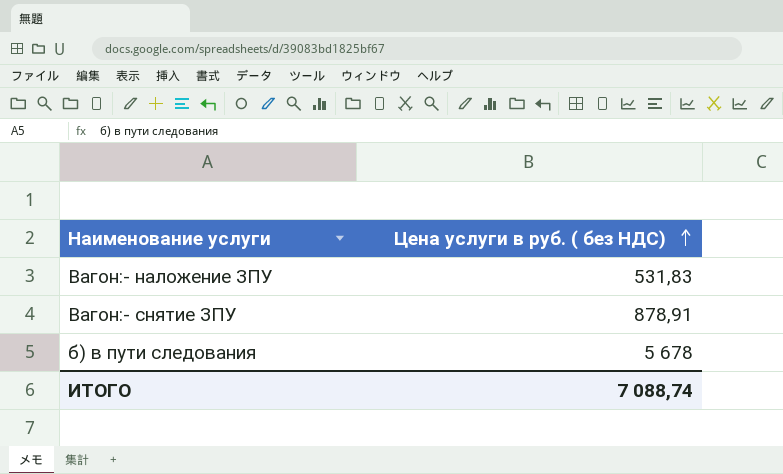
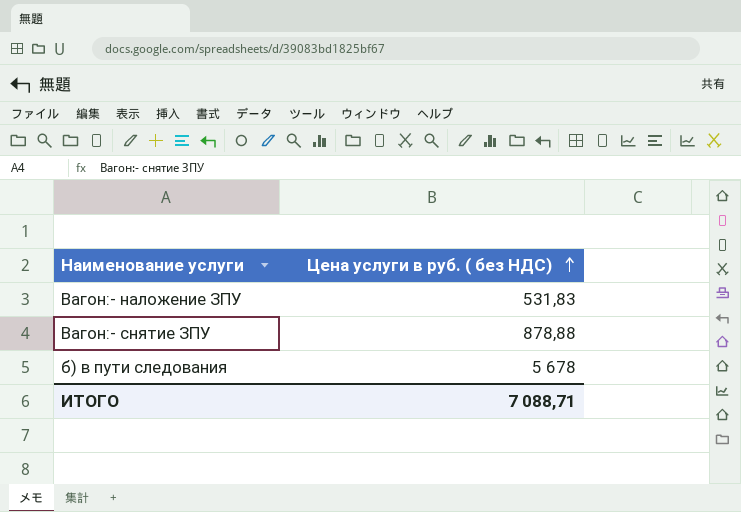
Вагон:- снятие ЗПУ | Цена услуги в руб. ( без НДС): 878,91 -> 878,88
ИТОГО | Цена услуги в руб. ( без НДС): 7 088,74 -> 7 088,71

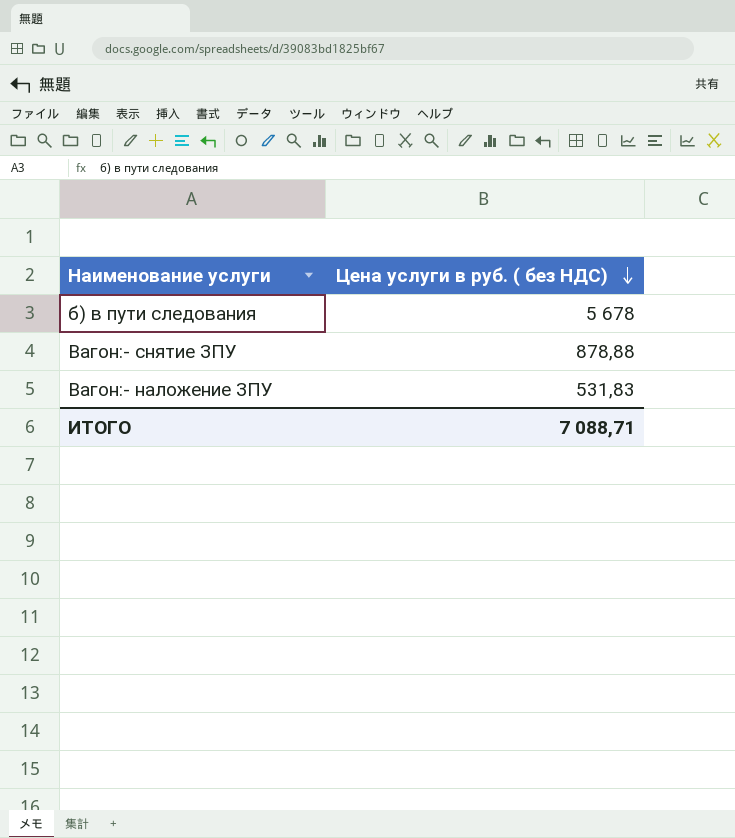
row order: Цена услуги в руб. ( без НДС) ascending -> Цена услуги в руб. ( без НДС) descending

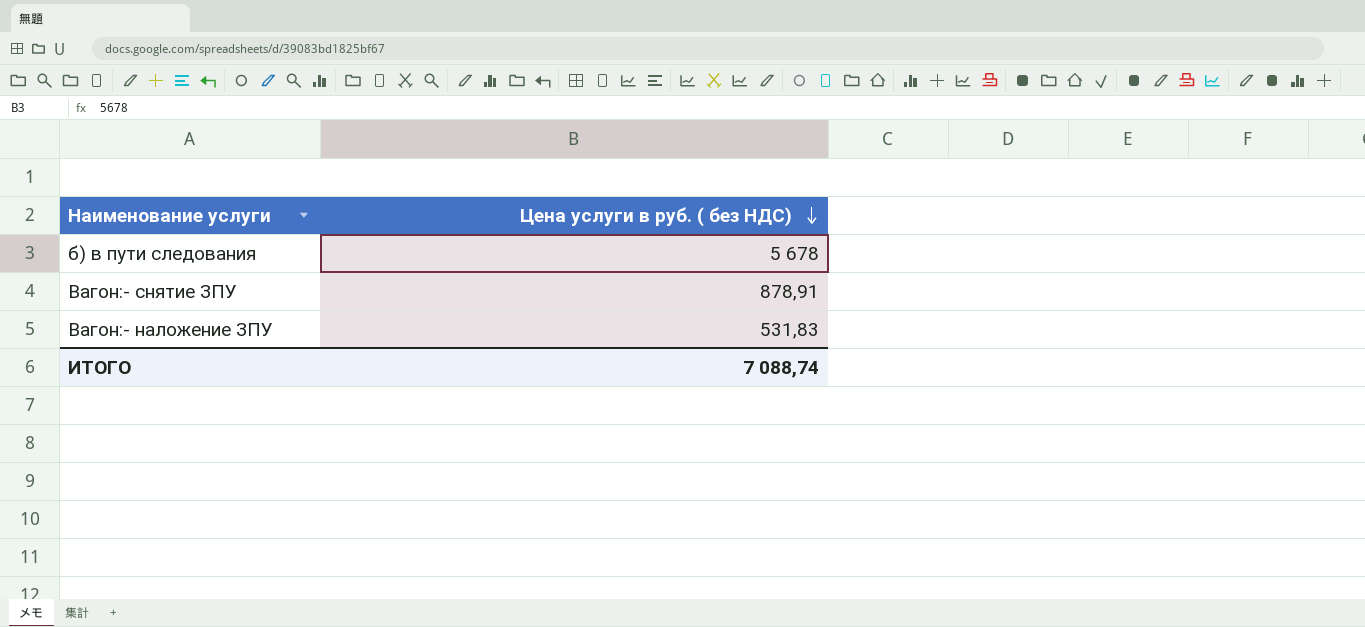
Вагон:- снятие ЗПУ | Цена услуги в руб. ( без НДС): 878,88 -> 878,91
ИТОГО | Цена услуги в руб. ( без НДС): 7 088,71 -> 7 088,74

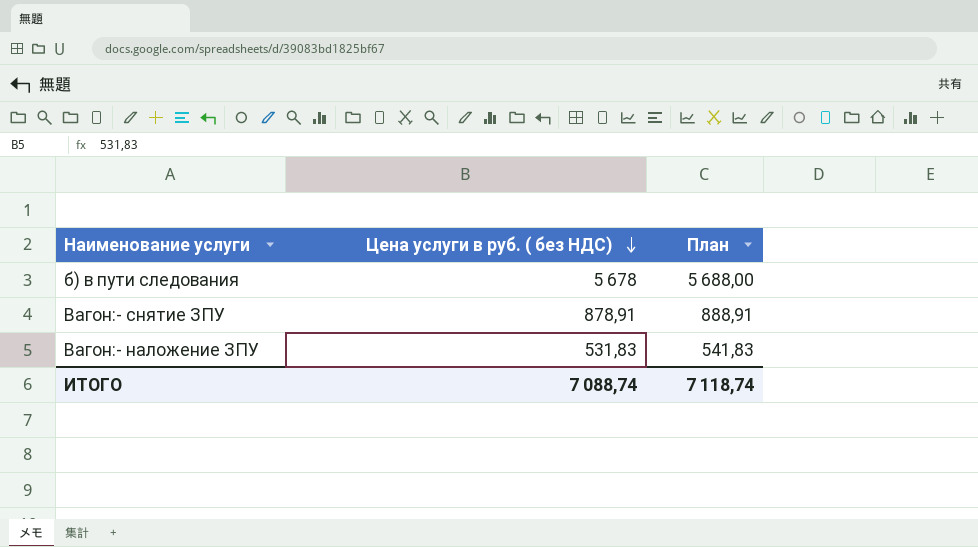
column План | formula: none -> [Цена услуги в руб. ( без НДС)] + 10

